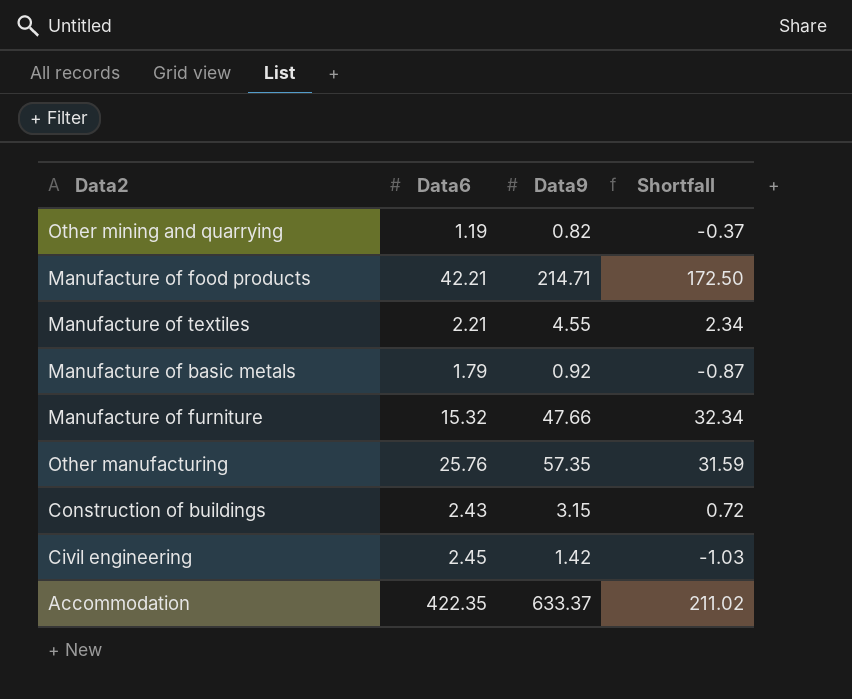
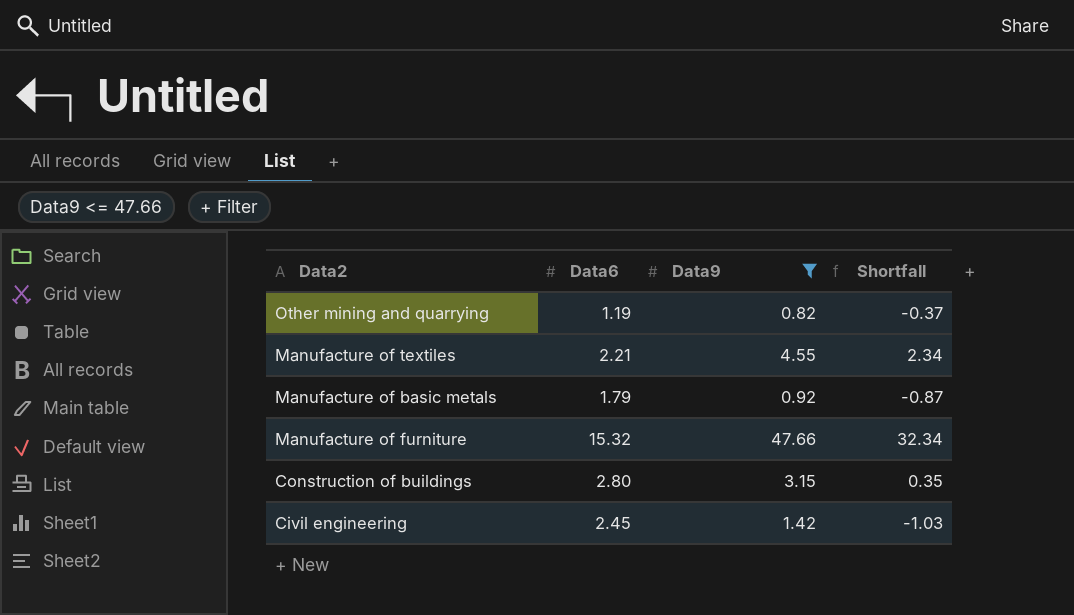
filter: none -> Data9 <= 47.66
Construction of buildings | Data6: 2.43 -> 2.80
Construction of buildings | Shortfall: 0.72 -> 0.35

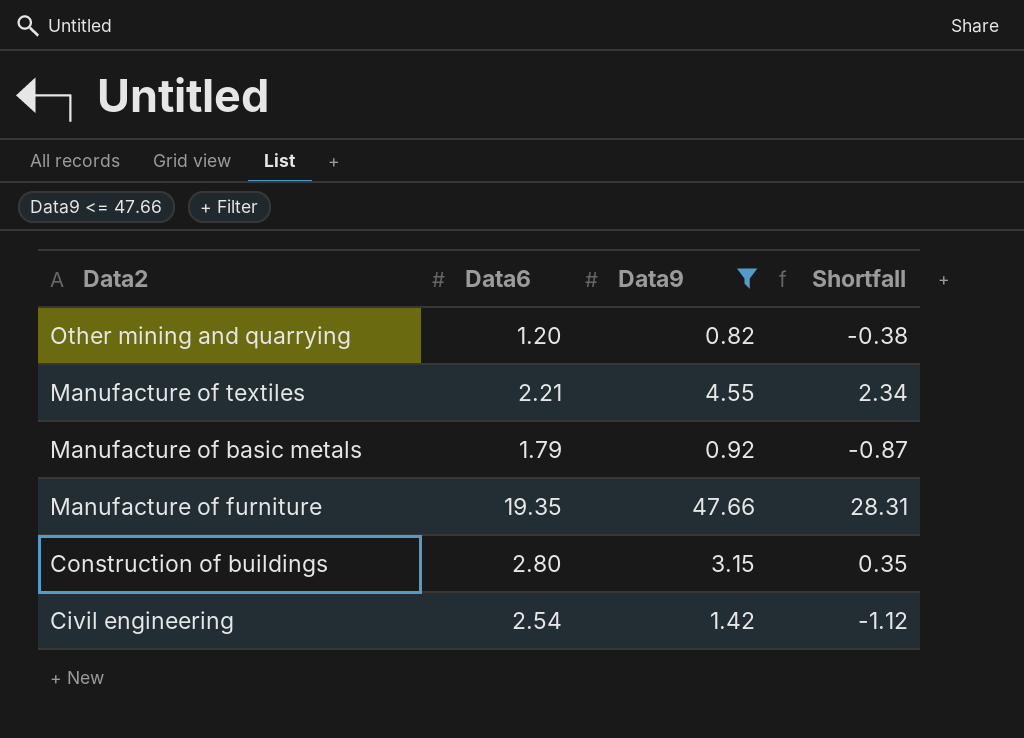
Other mining and quarrying | Data6: 1.19 -> 1.20
Other mining and quarrying | Shortfall: -0.37 -> -0.38
Manufacture of furniture | Data6: 15.32 -> 19.35
Manufacture of furniture | Shortfall: 32.34 -> 28.31
Civil engineering | Data6: 2.45 -> 2.54
Civil engineering | Shortfall: -1.03 -> -1.12

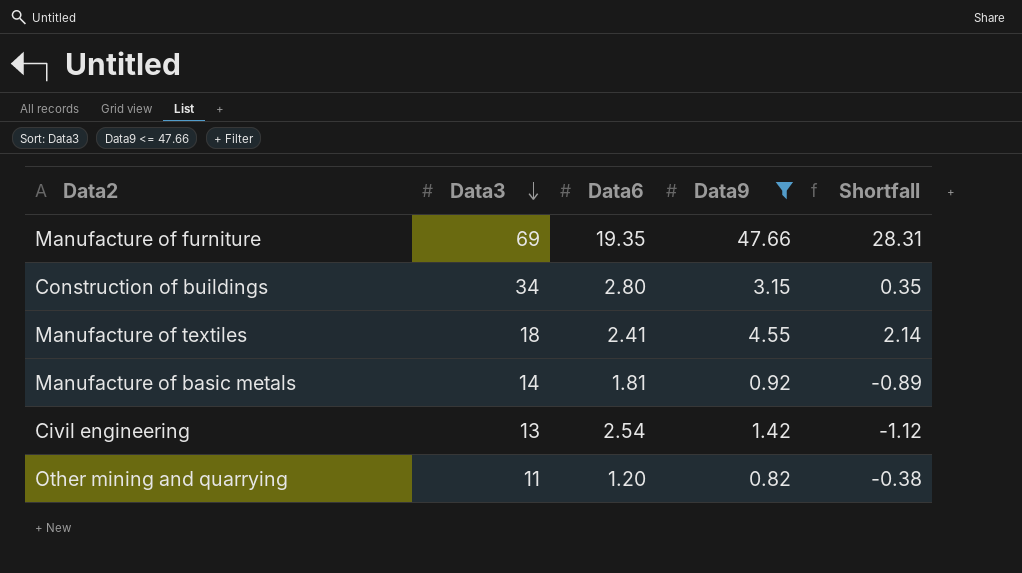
row order: none -> Data3 descending
column Data3 | position: none -> 2
Manufacture of textiles | Data6: 2.21 -> 2.41
Manufacture of textiles | Shortfall: 2.34 -> 2.14
Manufacture of basic metals | Data6: 1.79 -> 1.81
Manufacture of basic metals | Shortfall: -0.87 -> -0.89

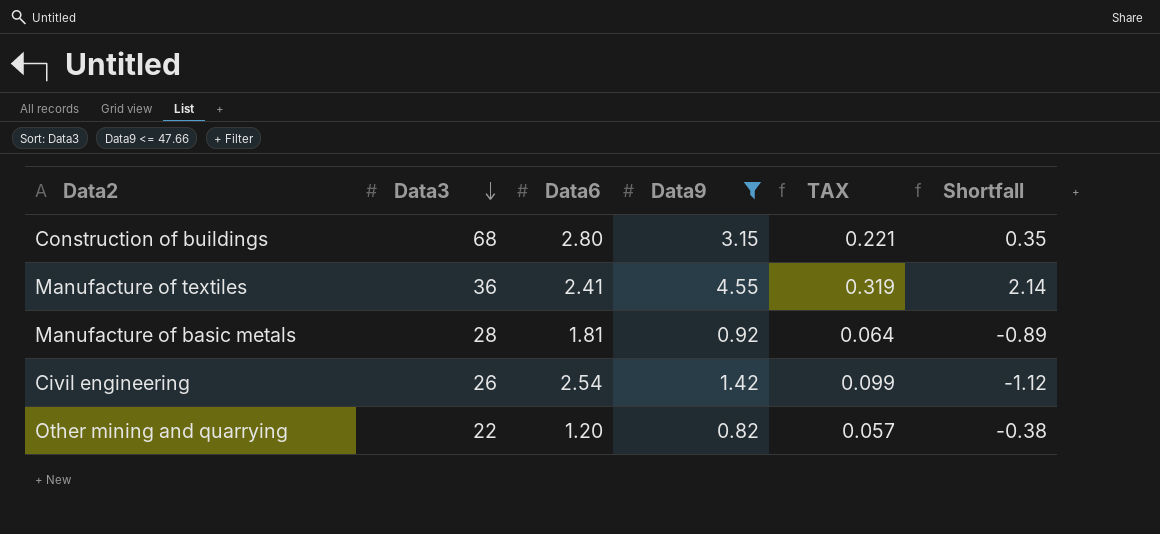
column TAX | formula: none -> [Data9] * 0.07
row Manufacture of furniture: 69 | 19.35 | 47.66 | 28.31 -> none
Construction of buildings | Data3: 34 -> 68
Manufacture of textiles | Data3: 18 -> 36
Manufacture of basic metals | Data3: 14 -> 28
Civil engineering | Data3: 13 -> 26
Other mining and quarrying | Data3: 11 -> 22

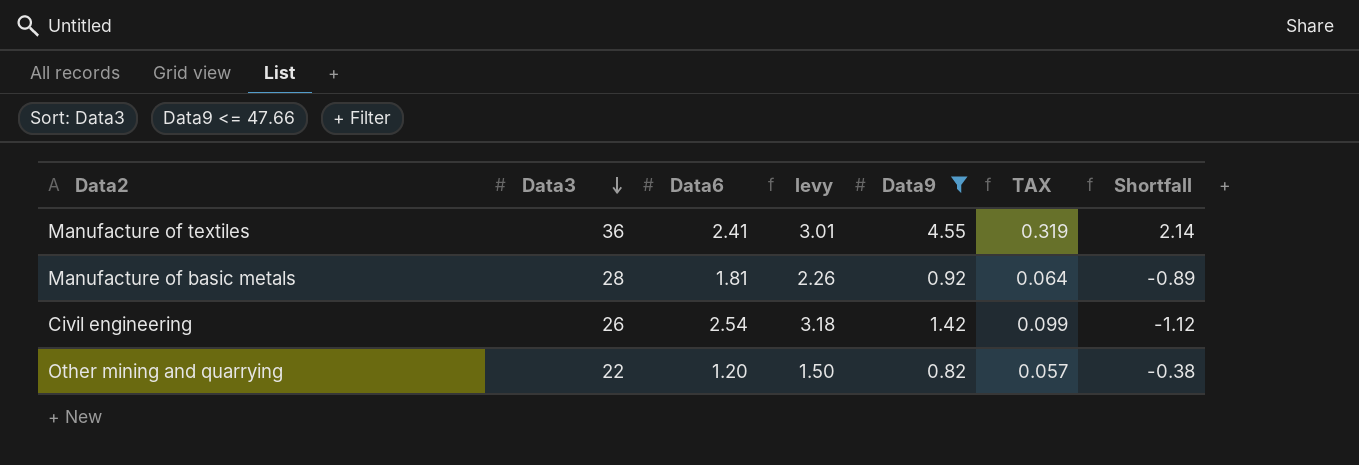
column levy | formula: none -> [Data6] * 1.25
row Construction of buildings: 68 | 2.80 | 3.15 | 0.221 | 0.35 -> none

